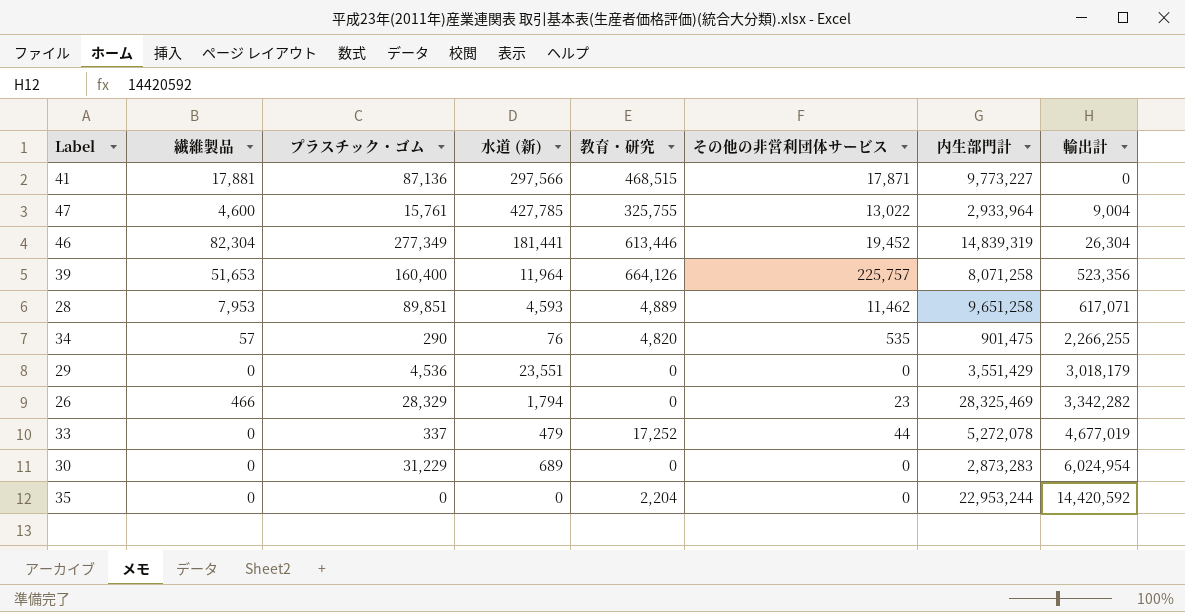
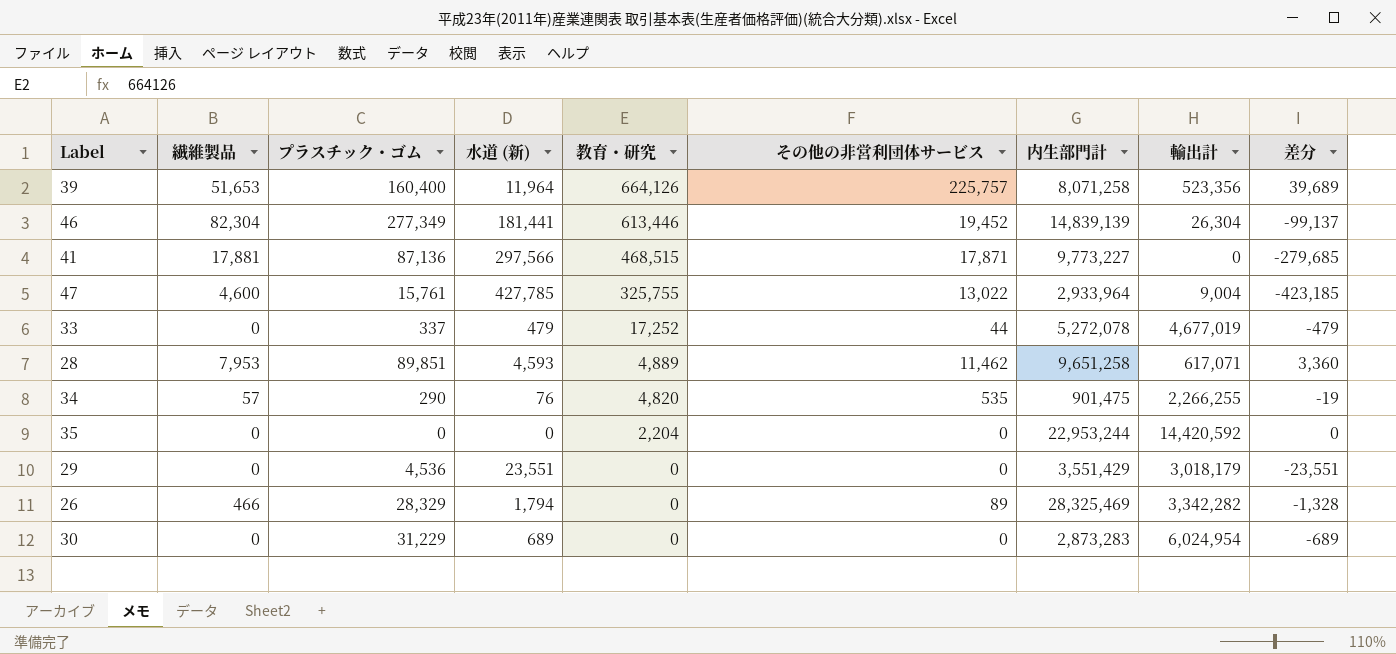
row order: 輸出計 ascending -> 教育・研究 descending
column 差分 | formula: none -> [繊維製品] - [水道 (新)]
46 | 内生部門計: 14,839,319 -> 14,839,139
26 | その他の非営利団体サービス: 23 -> 89

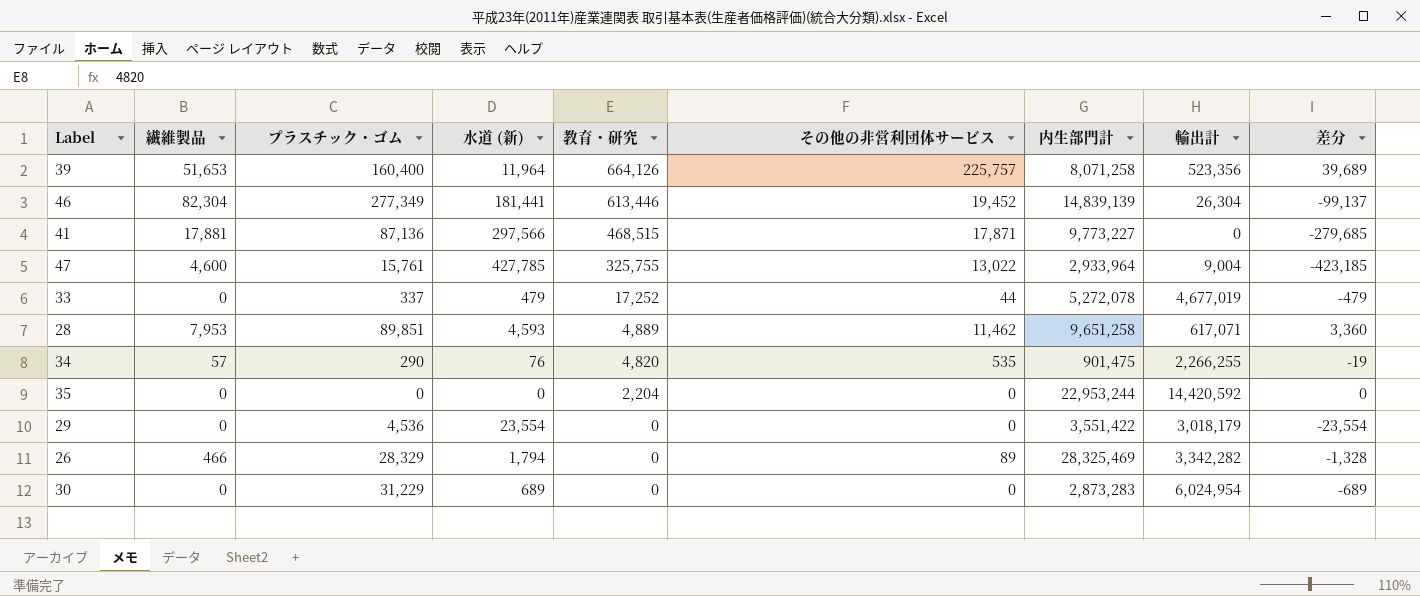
29 | 水道 (新): 23,551 -> 23,554
29 | 内生部門計: 3,551,429 -> 3,551,422
29 | 差分: -23,551 -> -23,554

